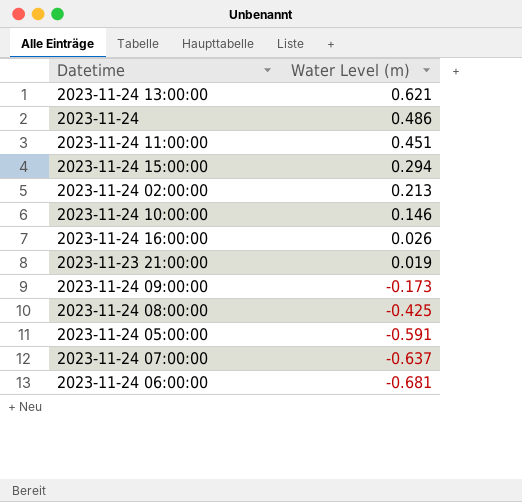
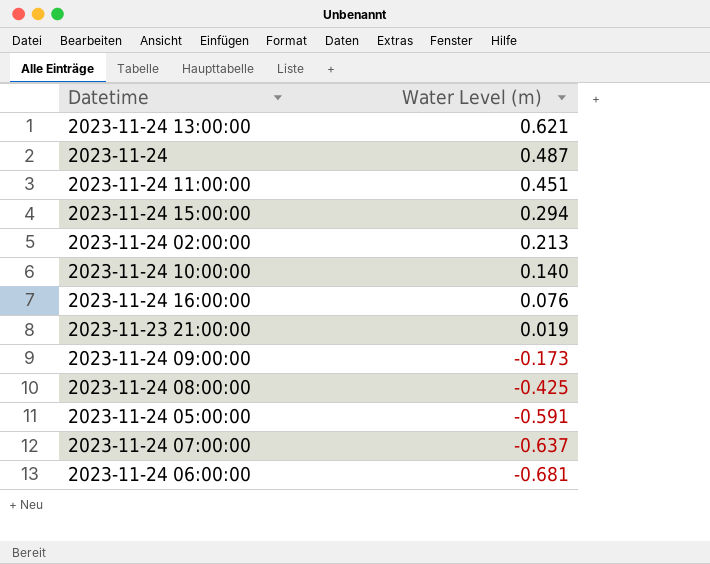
2023-11-24 | Water Level (m): 0.486 -> 0.487
2023-11-24 10:00:00 | Water Level (m): 0.146 -> 0.140
2023-11-24 16:00:00 | Water Level (m): 0.026 -> 0.076

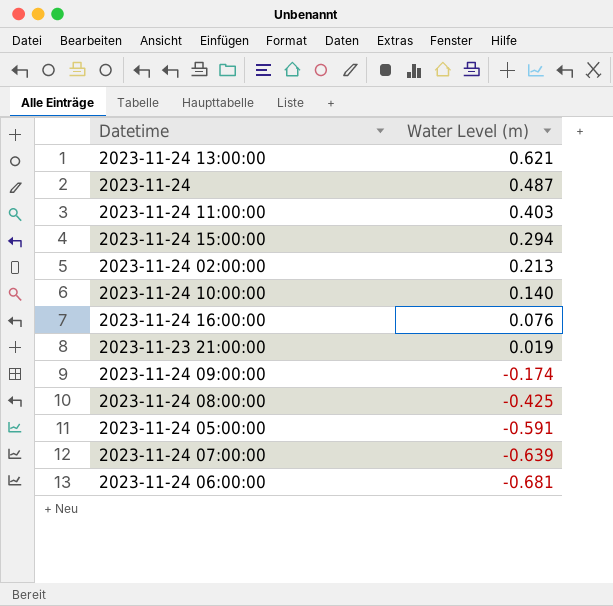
2023-11-24 11:00:00 | Water Level (m): 0.451 -> 0.403
2023-11-24 09:00:00 | Water Level (m): -0.173 -> -0.174
2023-11-24 07:00:00 | Water Level (m): -0.637 -> -0.639

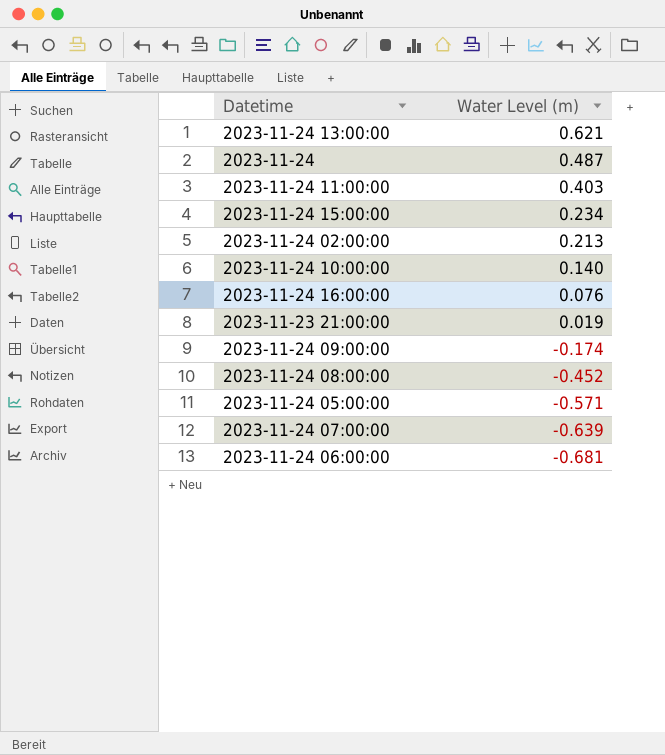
2023-11-24 15:00:00 | Water Level (m): 0.294 -> 0.234
2023-11-24 08:00:00 | Water Level (m): -0.425 -> -0.452
2023-11-24 05:00:00 | Water Level (m): -0.591 -> -0.571

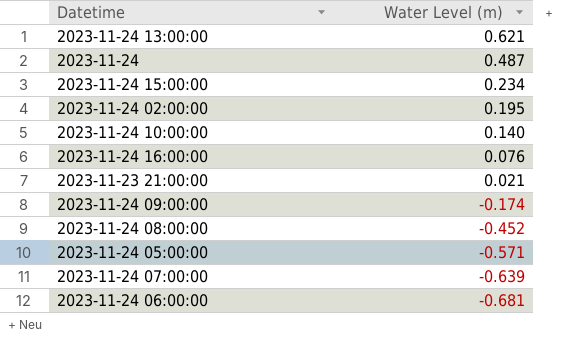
row 2023-11-24 11:00:00: 0.403 -> none
2023-11-24 02:00:00 | Water Level (m): 0.213 -> 0.195
2023-11-23 21:00:00 | Water Level (m): 0.019 -> 0.021

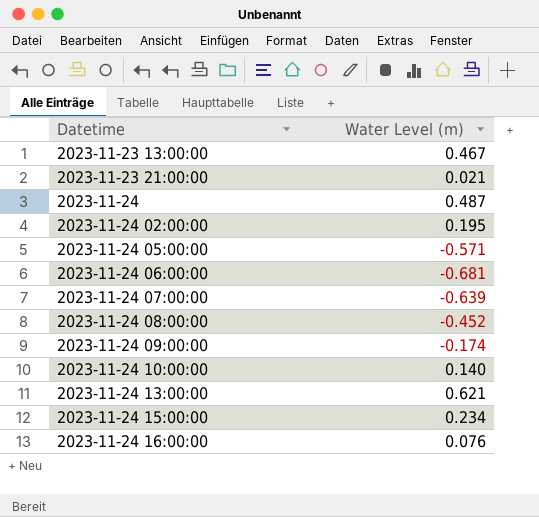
row order: Water Level (m) descending -> Datetime ascending
row 2023-11-23 13:00:00: none -> 0.467

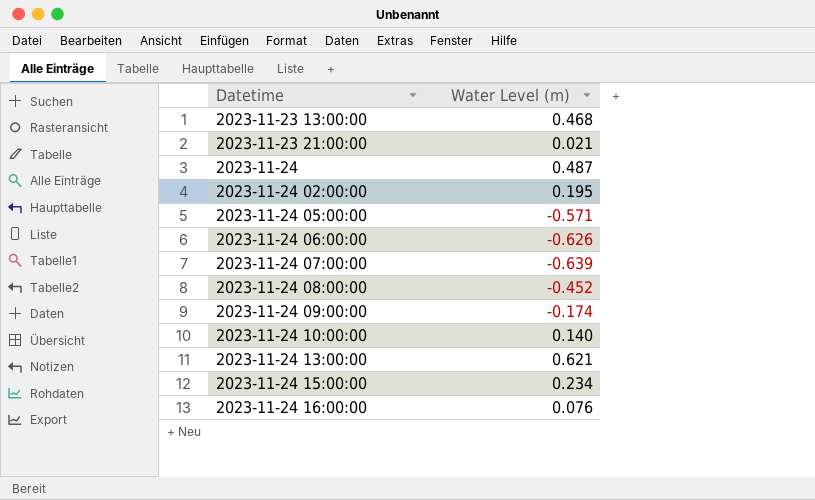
2023-11-23 13:00:00 | Water Level (m): 0.467 -> 0.468
2023-11-24 06:00:00 | Water Level (m): -0.681 -> -0.626

